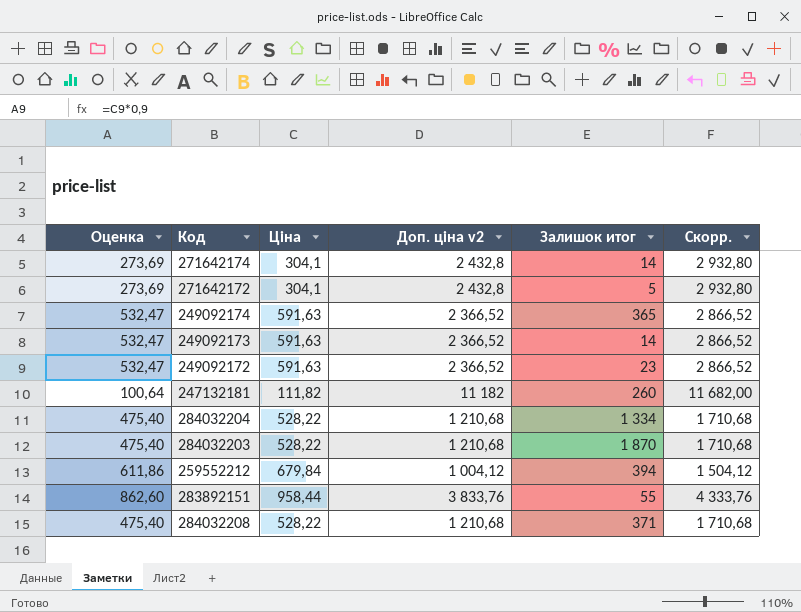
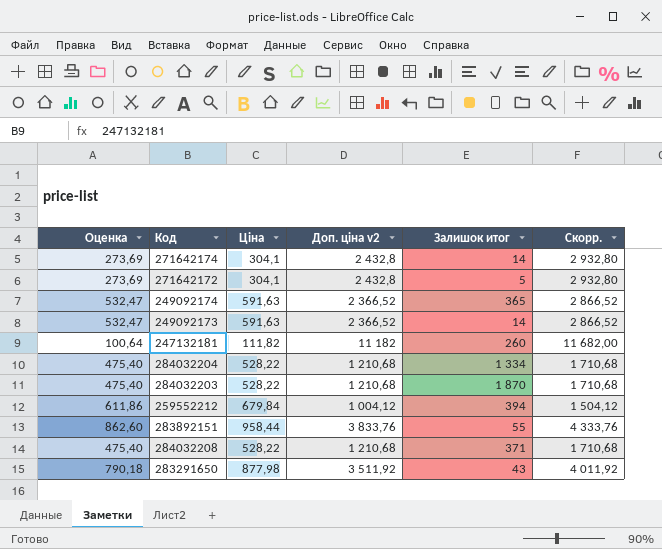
row 249092172: 532,47 | 591,63 | 2 366,52 | 23 | 2 866,52 -> none
row 283291650: none -> 790,18 | 877,98 | 3 511,92 | 43 | 4 011,92

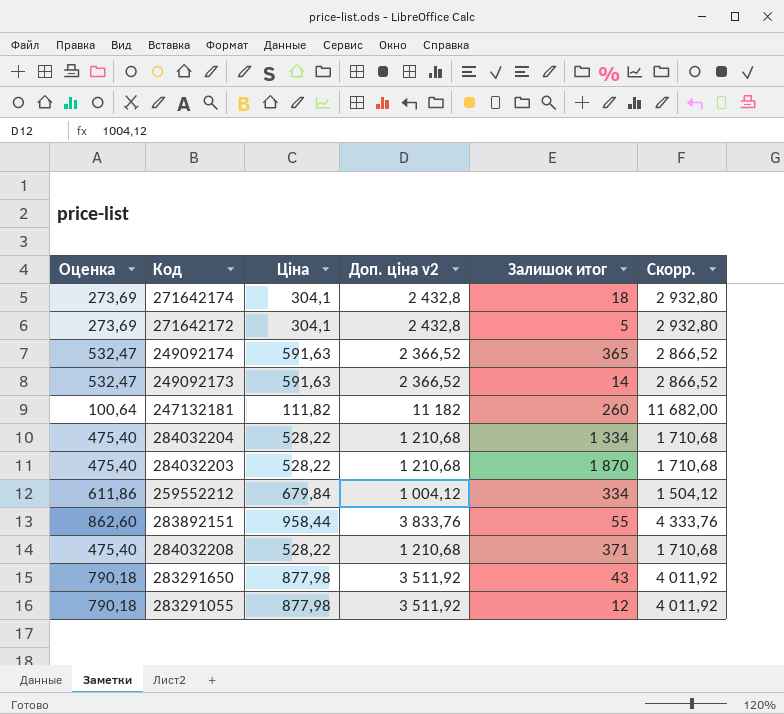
271642174 | Залишок итог: 14 -> 18
259552212 | Залишок итог: 394 -> 334
row 283291055: none -> 790,18 | 877,98 | 3 511,92 | 12 | 4 011,92

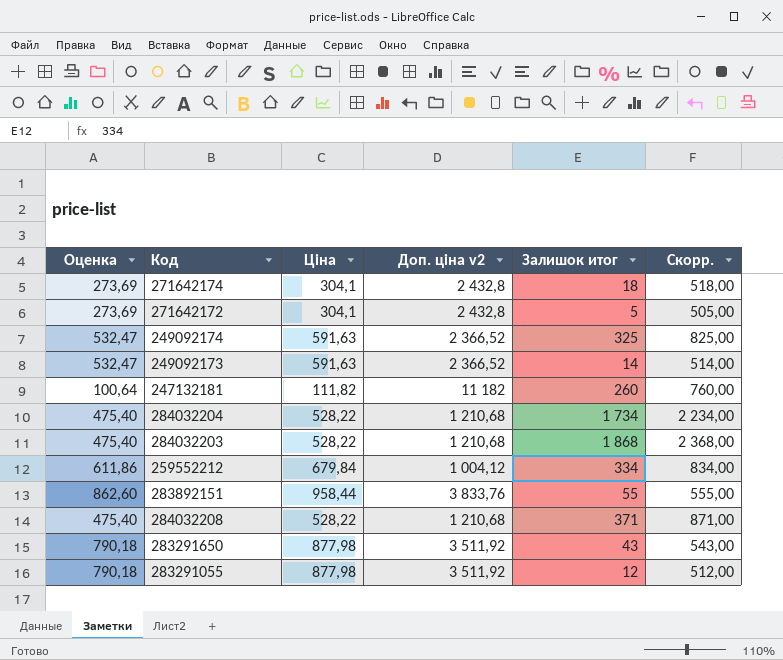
column Скорр. | formula: [Доп. ціна v2] + 500 -> [Залишок итог] + 500
249092174 | Залишок итог: 365 -> 325
284032204 | Залишок итог: 1 334 -> 1 734
284032203 | Залишок итог: 1 870 -> 1 868

